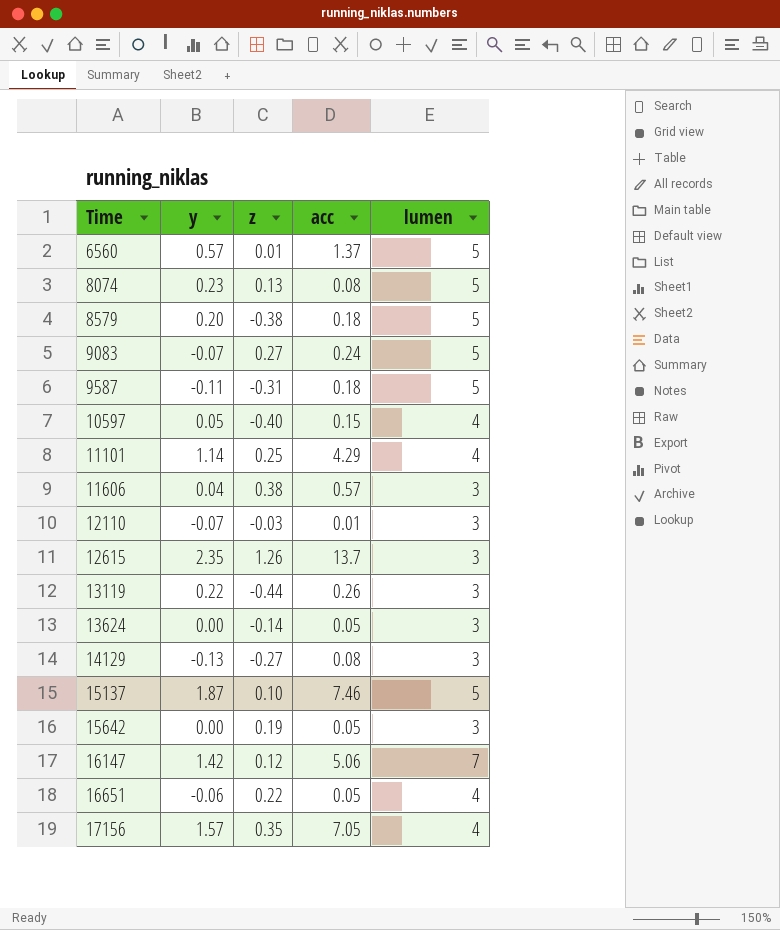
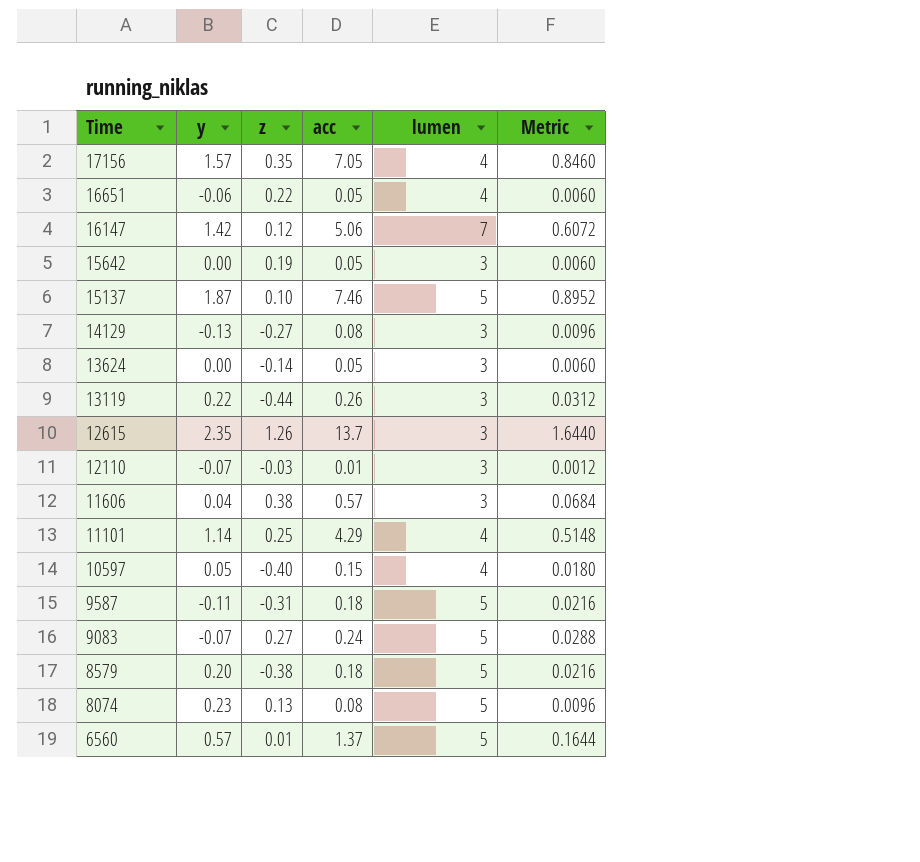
row order: Time ascending -> Time descending
column Metric | formula: none -> [acc] * 0.12

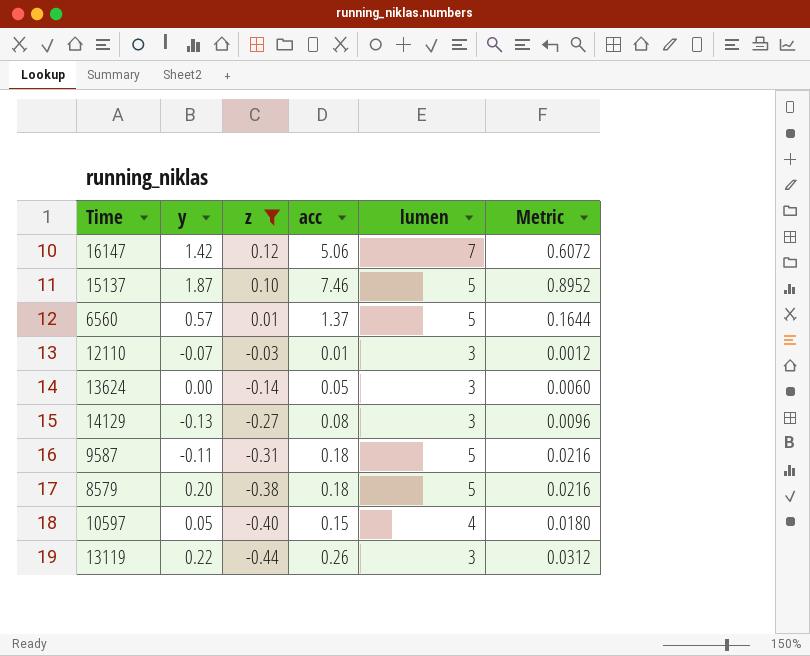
filter: none -> z <= 0.12
row order: Time descending -> z descending

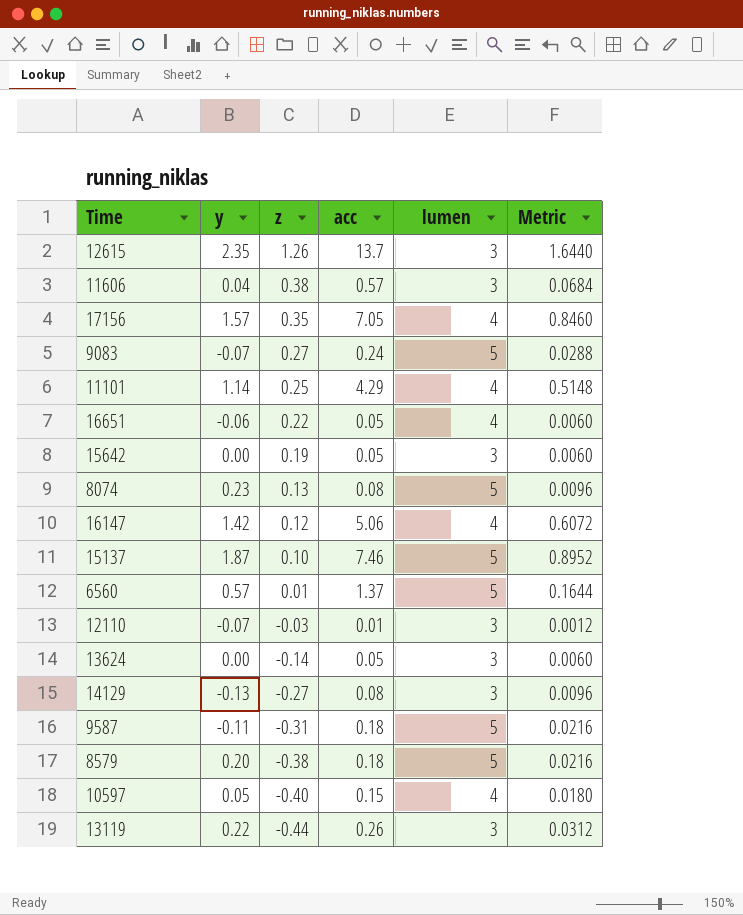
filter: z <= 0.12 -> none
16147 | lumen: 7 -> 4

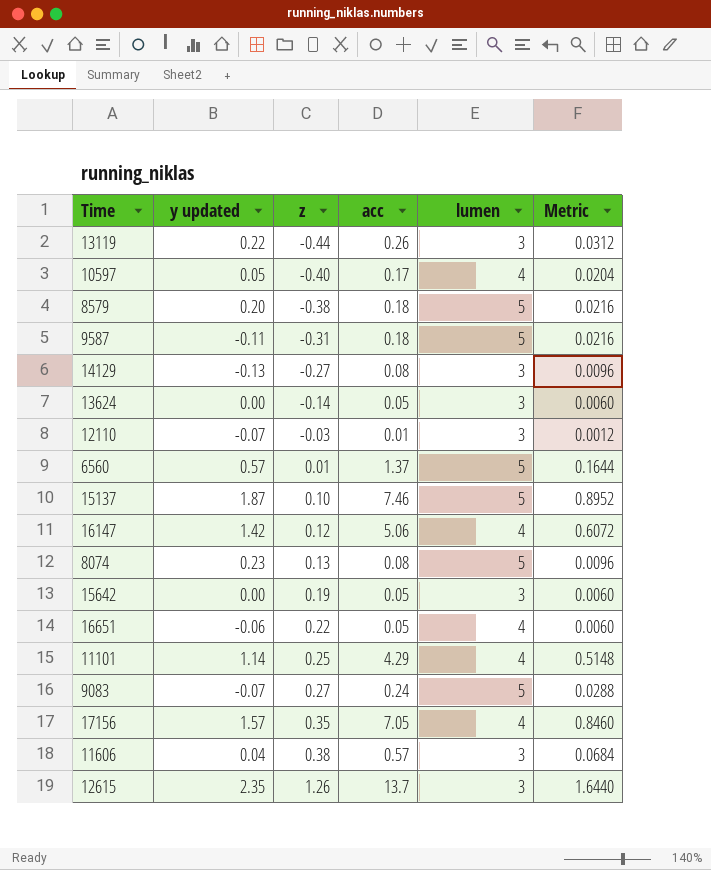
row order: z descending -> z ascending
column name: y -> y updated
10597 | acc: 0.15 -> 0.17
10597 | Metric: 0.0180 -> 0.0204

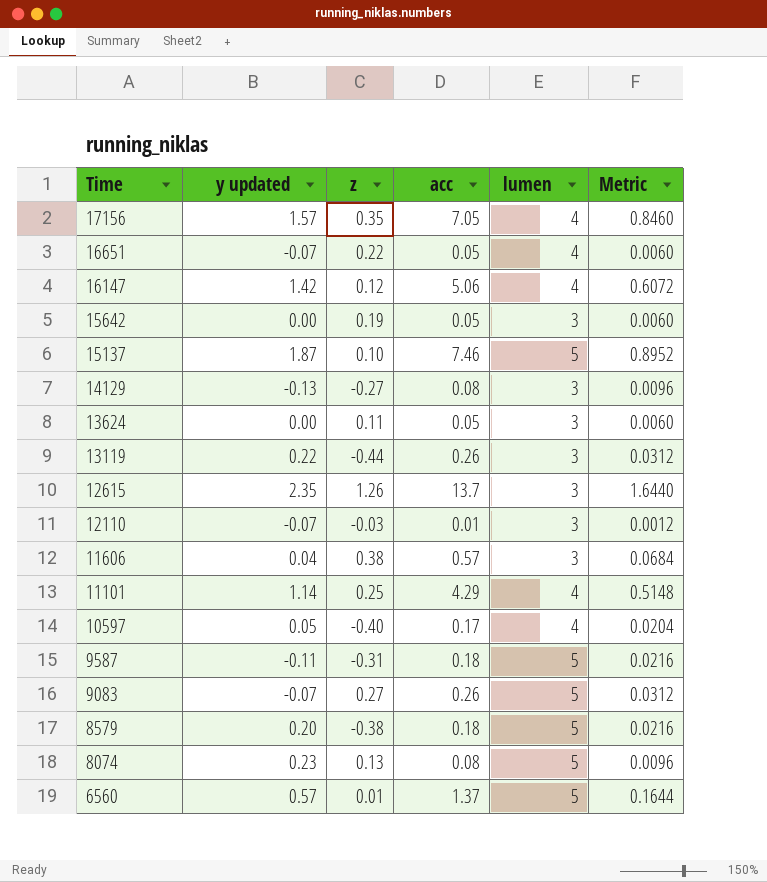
row order: z ascending -> Time descending
16651 | y updated: -0.06 -> -0.07
13624 | z: -0.14 -> 0.11
9083 | acc: 0.24 -> 0.26
9083 | Metric: 0.0288 -> 0.0312

